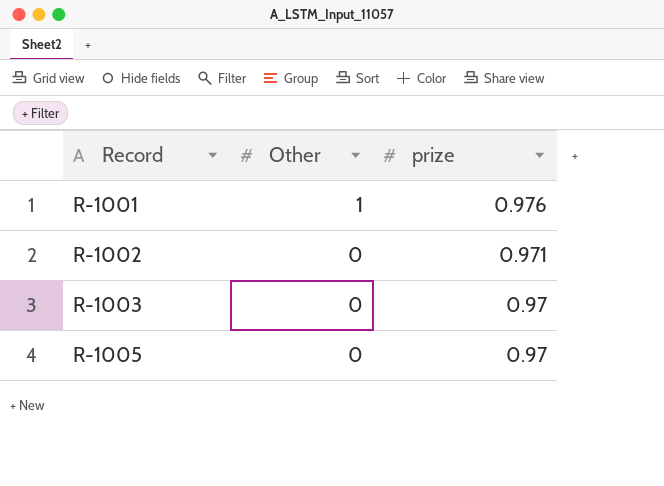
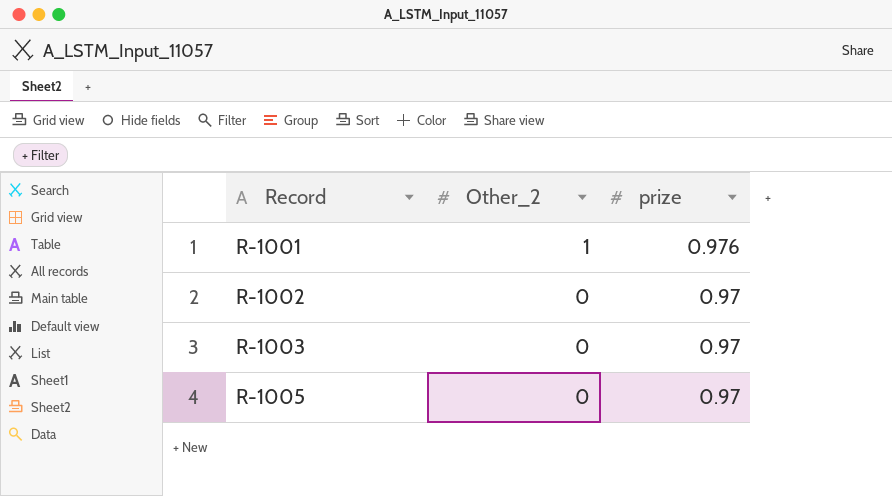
column name: Other -> Other_2
R-1002 | prize: 0.971 -> 0.97

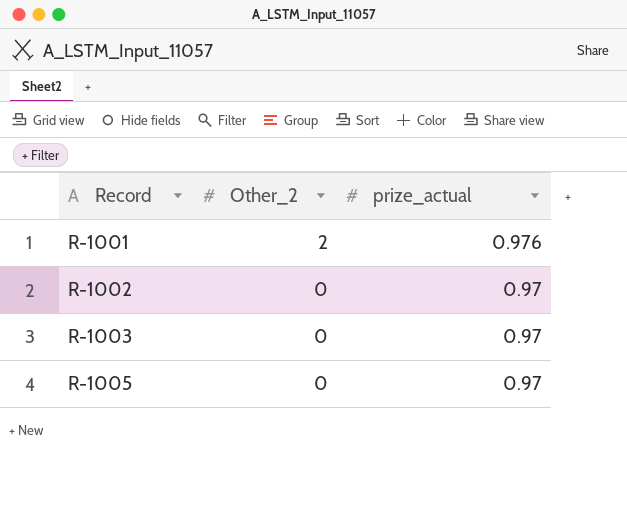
column name: prize -> prize_actual
R-1001 | Other_2: 1 -> 2

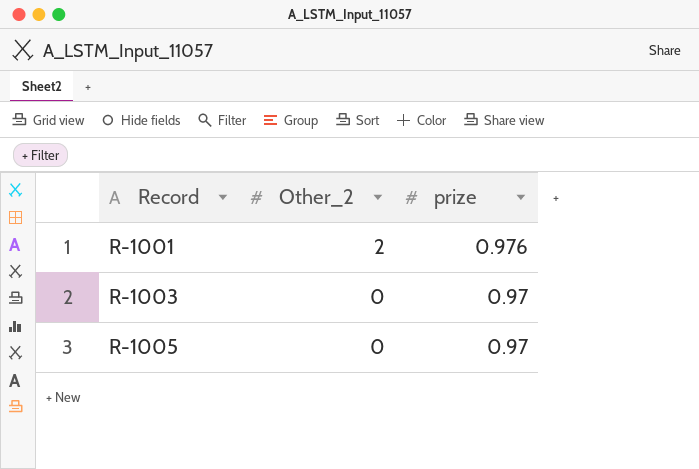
column name: prize_actual -> prize
row R-1002: 0 | 0.97 -> none

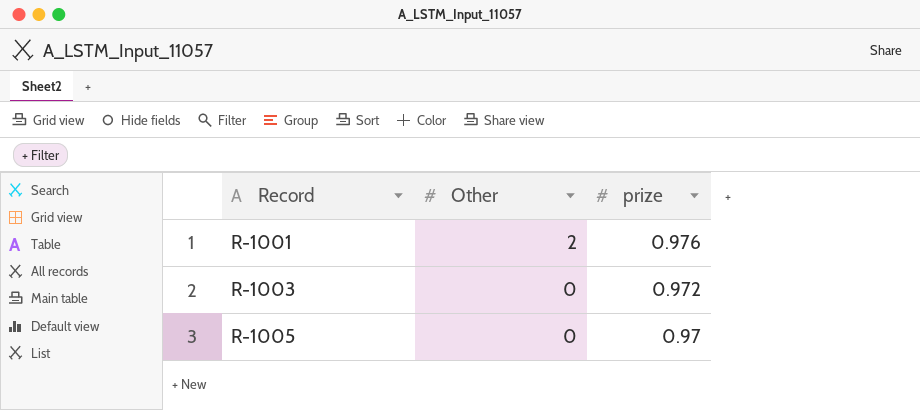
column name: Other_2 -> Other
R-1003 | prize: 0.97 -> 0.972

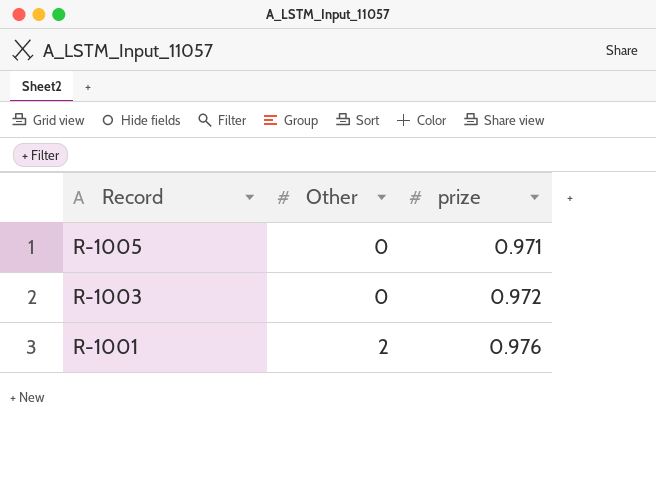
row order: Record ascending -> Record descending
R-1005 | prize: 0.97 -> 0.971

